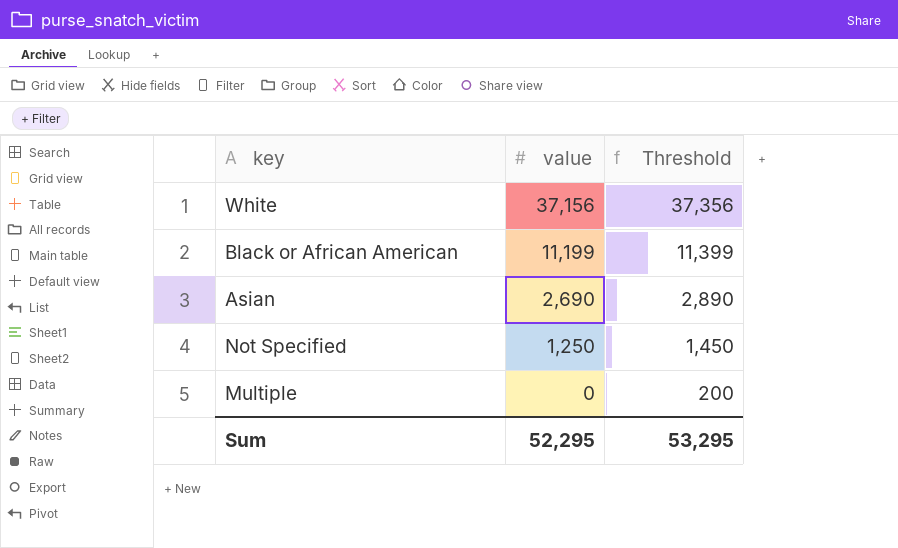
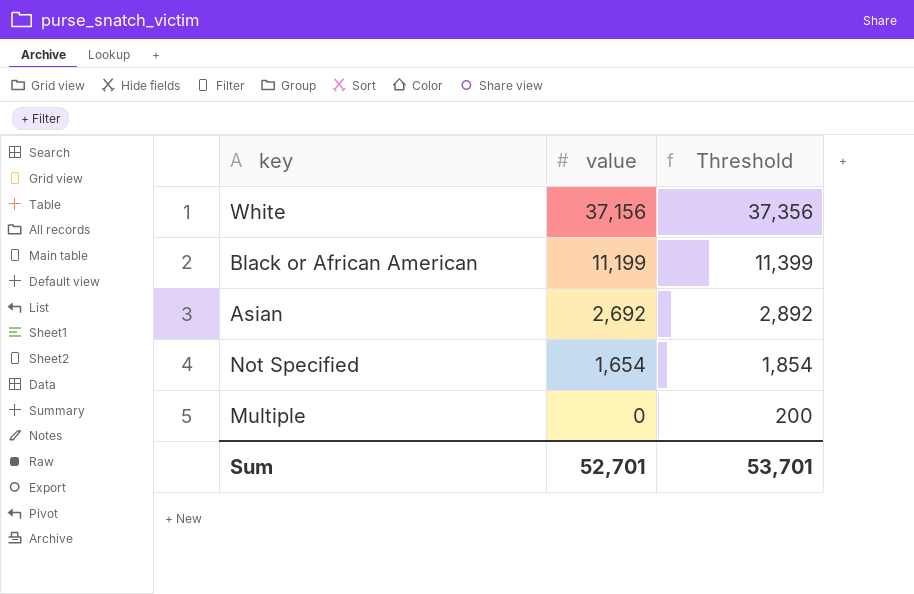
Asian | value: 2,690 -> 2,692
Asian | Threshold: 2,890 -> 2,892
Not Specified | value: 1,250 -> 1,654
Not Specified | Threshold: 1,450 -> 1,854
Sum | value: 52,295 -> 52,701
Sum | Threshold: 53,295 -> 53,701

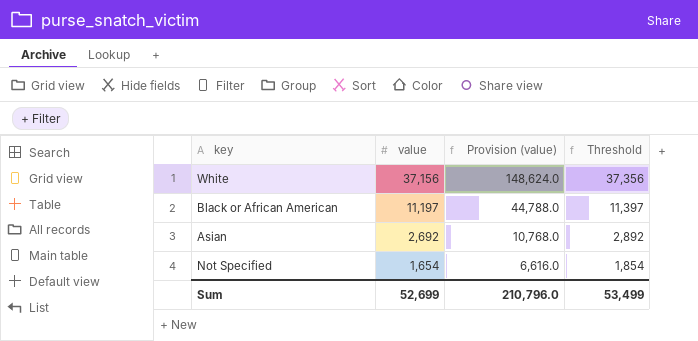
column Provision (value) | formula: none -> [value] * 4
row Multiple: 0 | 200 -> none
Black or African American | value: 11,199 -> 11,197
Black or African American | Threshold: 11,399 -> 11,397
Sum | value: 52,701 -> 52,699
Sum | Threshold: 53,701 -> 53,499

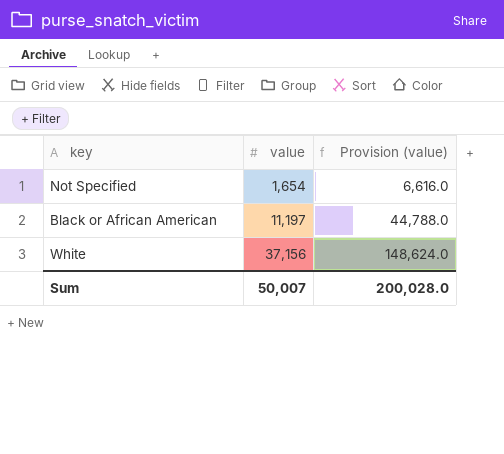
row order: value descending -> value ascending
column Threshold | formula: [value] + 200 -> none
row Asian: 2,692 | 10,768.0 | 2,892 -> none
Sum | value: 52,699 -> 50,007
Sum | Provision (value): 210,796.0 -> 200,028.0

